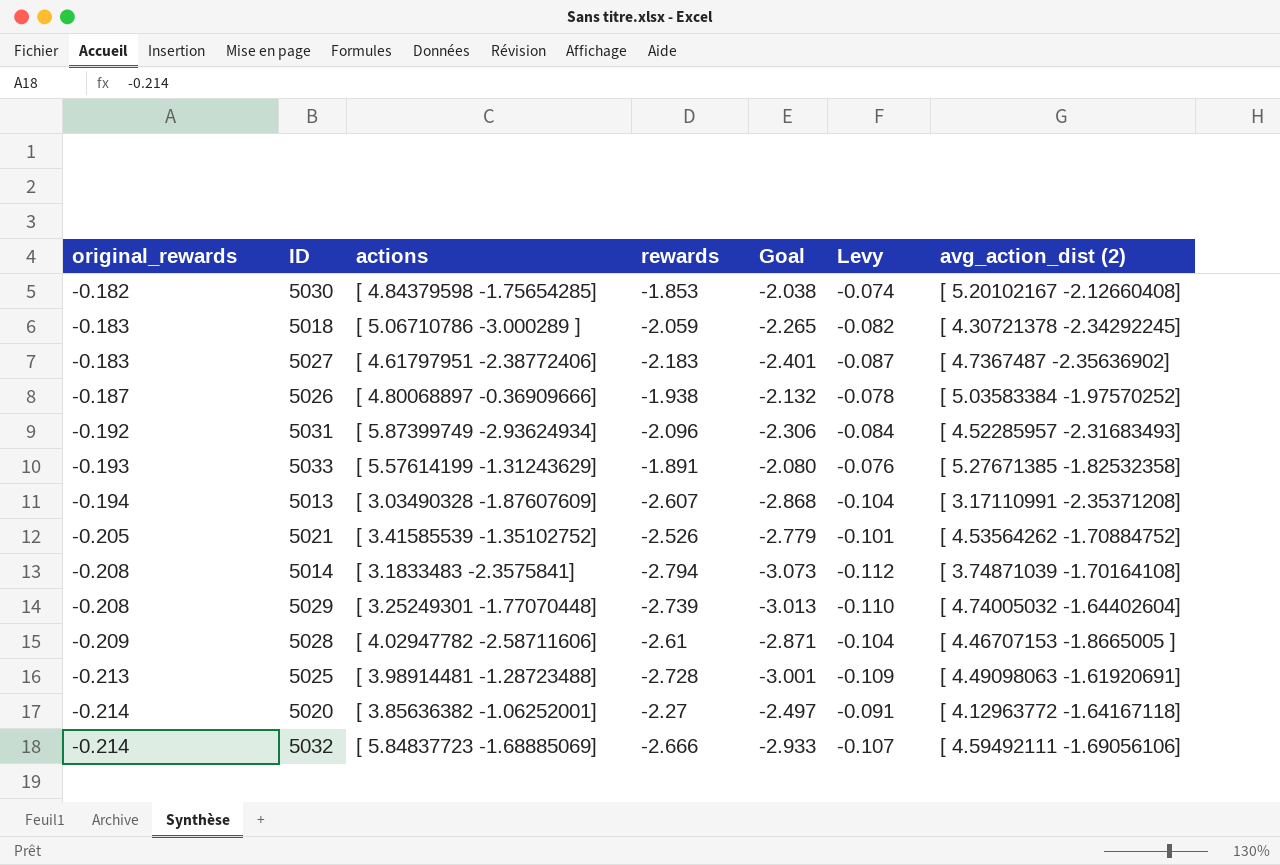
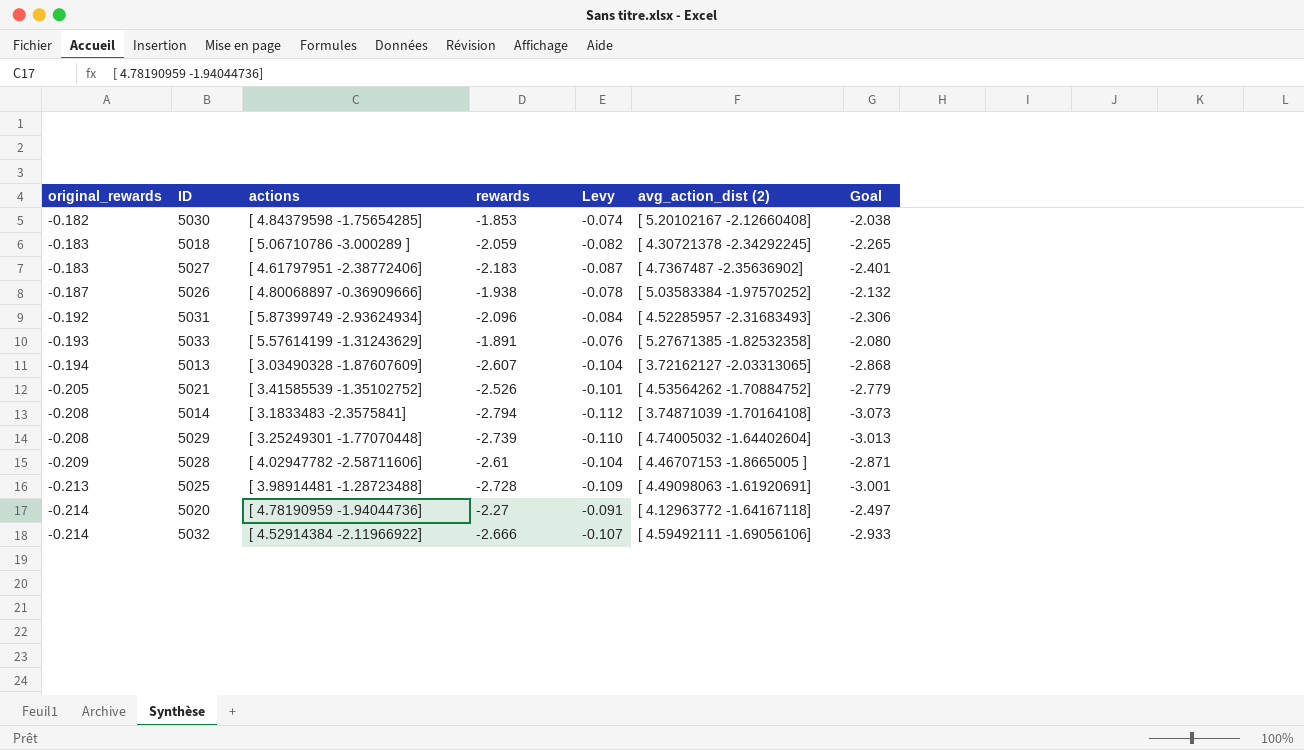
column Goal | position: 5 -> 7
5013 | avg_action_dist (2): [ 3.17110991 -2.35371208] -> [ 3.72162127 -2.03313065]
5020 | actions: [ 3.85636382 -1.06252001] -> [ 4.78190959 -1.94044736]
5032 | actions: [ 5.84837723 -1.68885069] -> [ 4.52914384 -2.11966922]

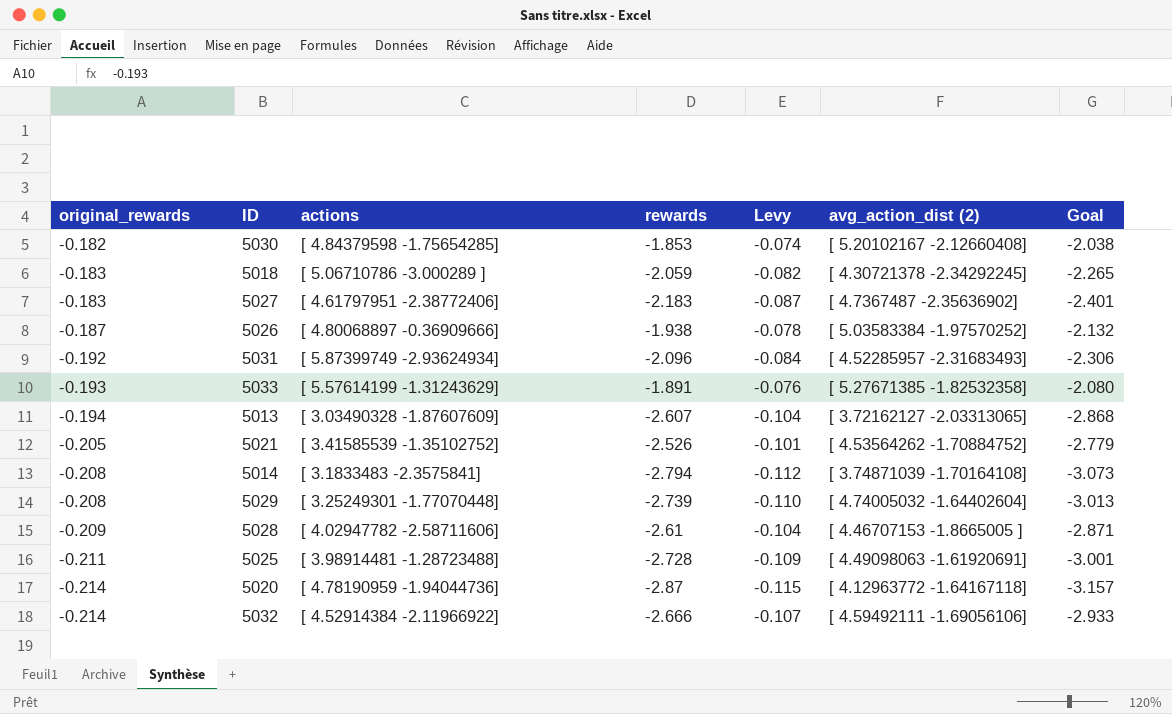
5025 | original_rewards: -0.213 -> -0.211
5020 | rewards: -2.27 -> -2.87
5020 | Levy: -0.091 -> -0.115
5020 | Goal: -2.497 -> -3.157

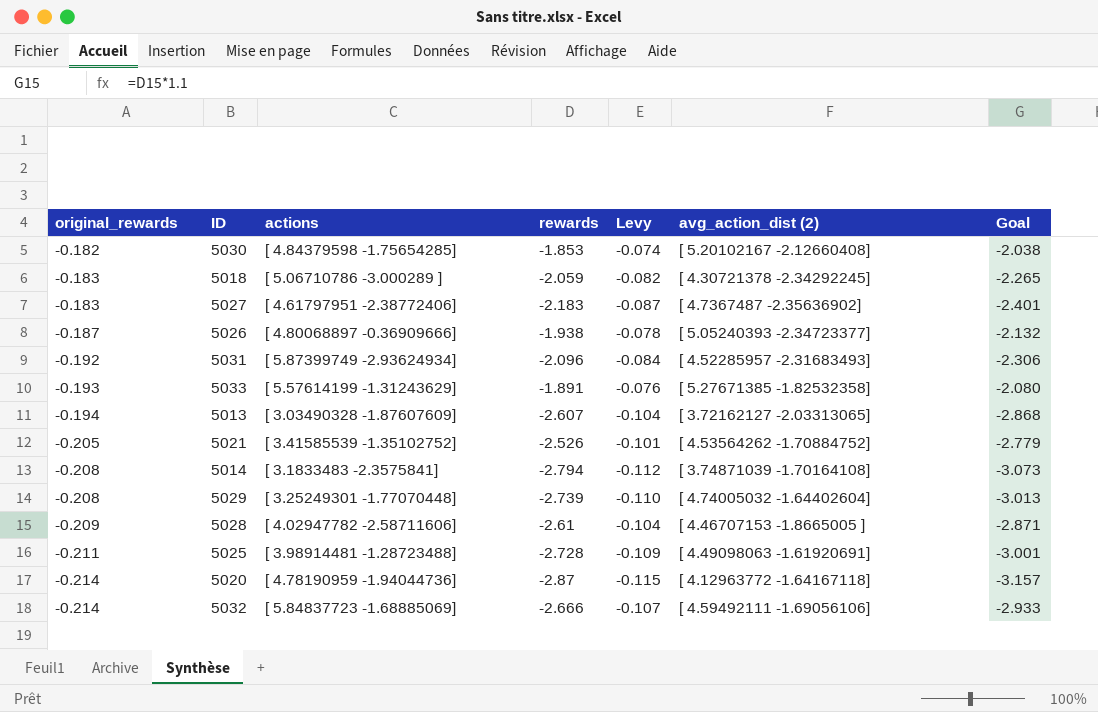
5026 | avg_action_dist (2): [ 5.03583384 -1.97570252] -> [ 5.05240393 -2.34723377]
5032 | actions: [ 4.52914384 -2.11966922] -> [ 5.84837723 -1.68885069]

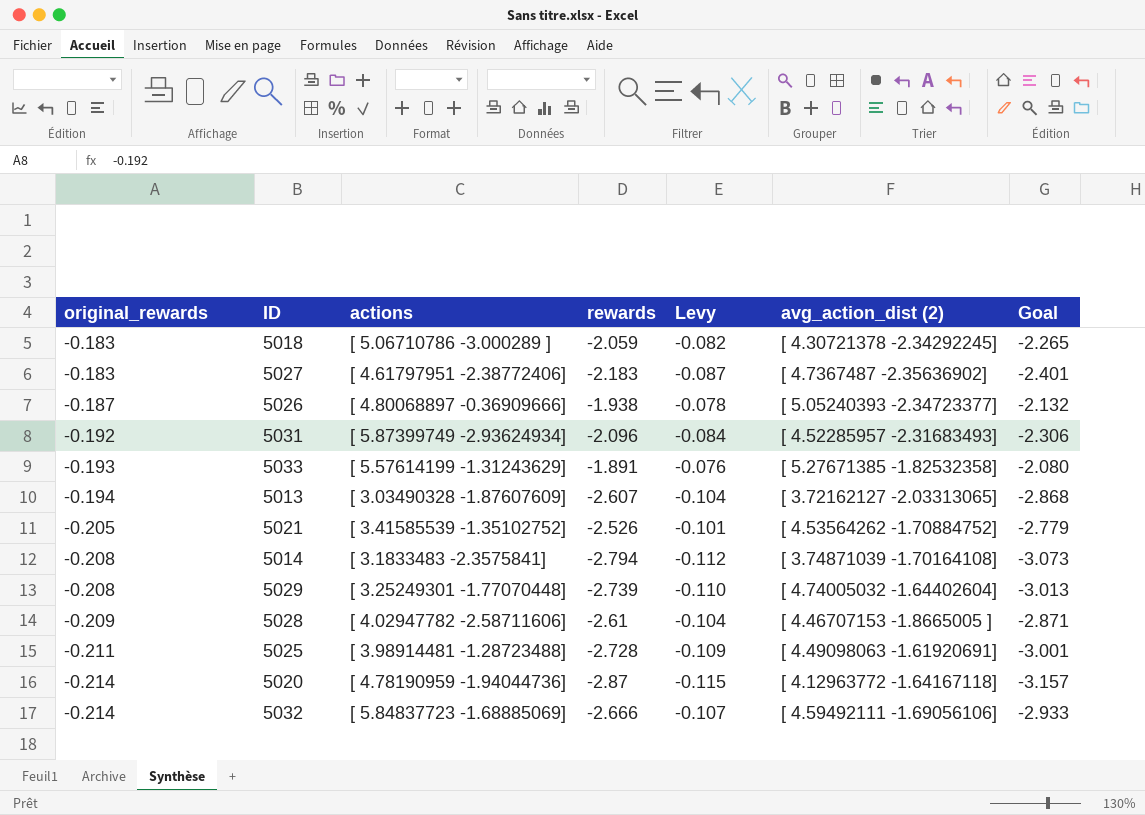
row 5030: -0.182 | [ 4.84379598 -1.75654285] | -1.853 | -0.074 | [ 5.20102167 -2.12660408] | -2.038 -> none

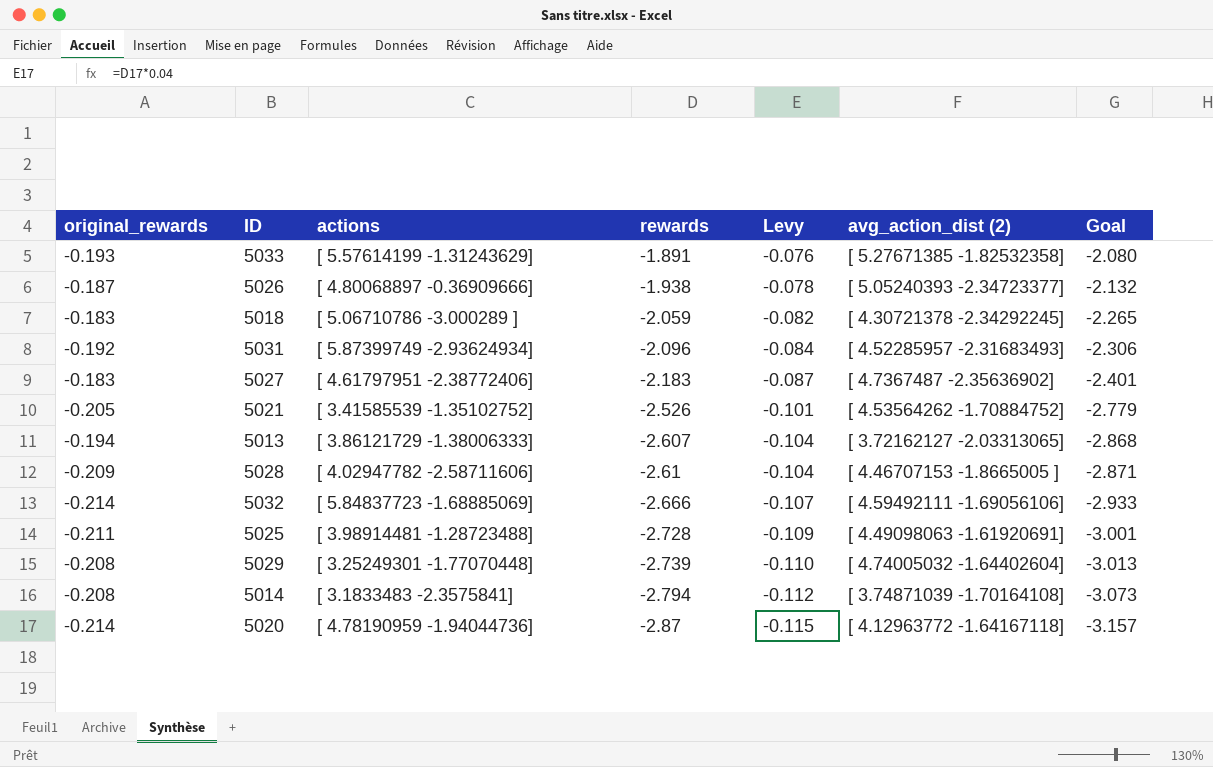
row order: original_rewards descending -> rewards descending
5013 | actions: [ 3.03490328 -1.87607609] -> [ 3.86121729 -1.38006333]

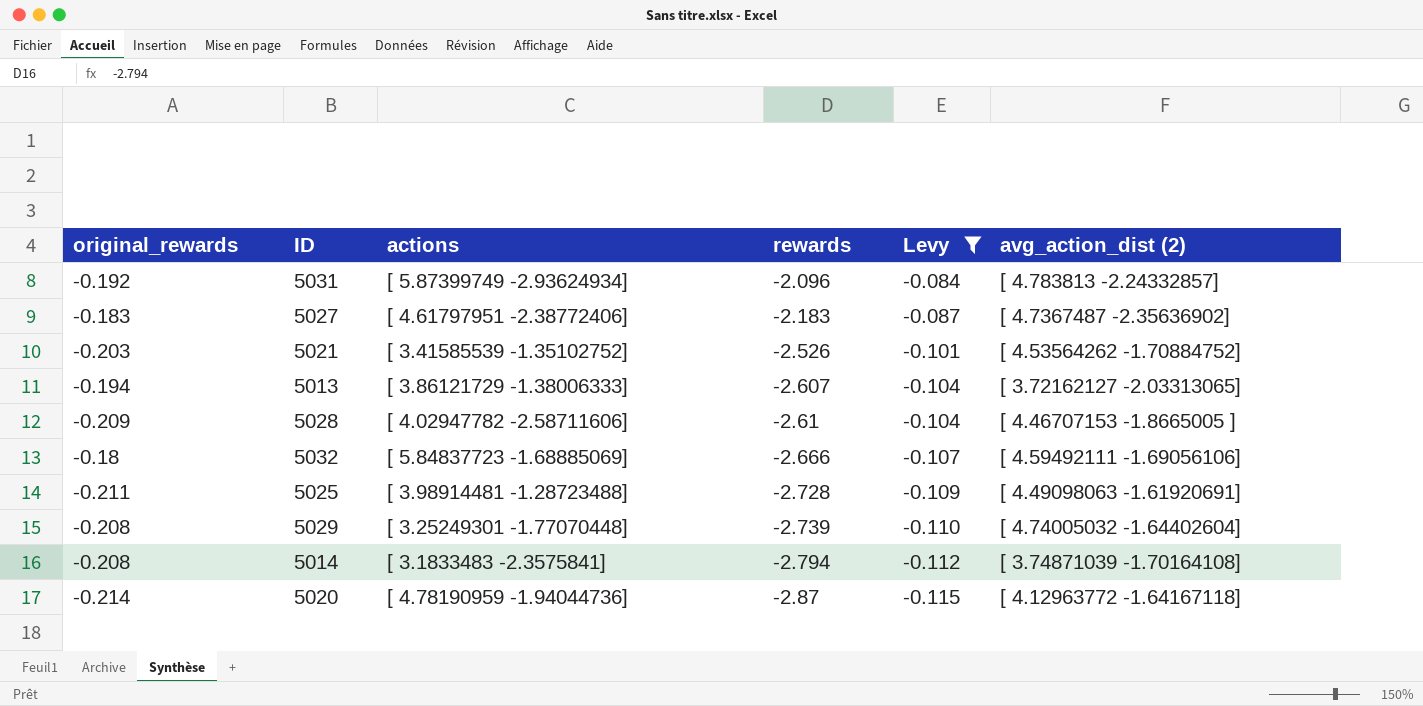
filter: none -> Levy <= -0.084
column Goal | formula: [rewards] * 1.1 -> none
5031 | avg_action_dist (2): [ 4.52285957 -2.31683493] -> [ 4.783813 -2.24332857]
5021 | original_rewards: -0.205 -> -0.203
5032 | original_rewards: -0.214 -> -0.18

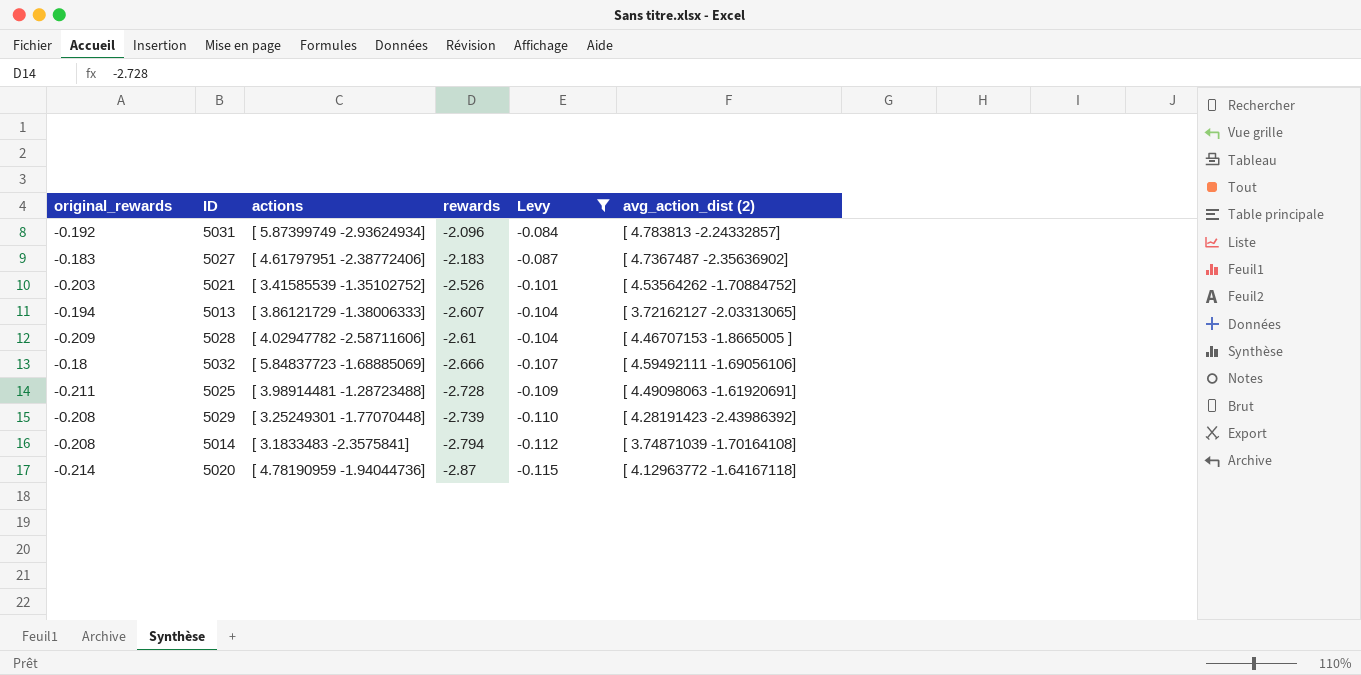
5029 | avg_action_dist (2): [ 4.74005032 -1.64402604] -> [ 4.28191423 -2.43986392]

